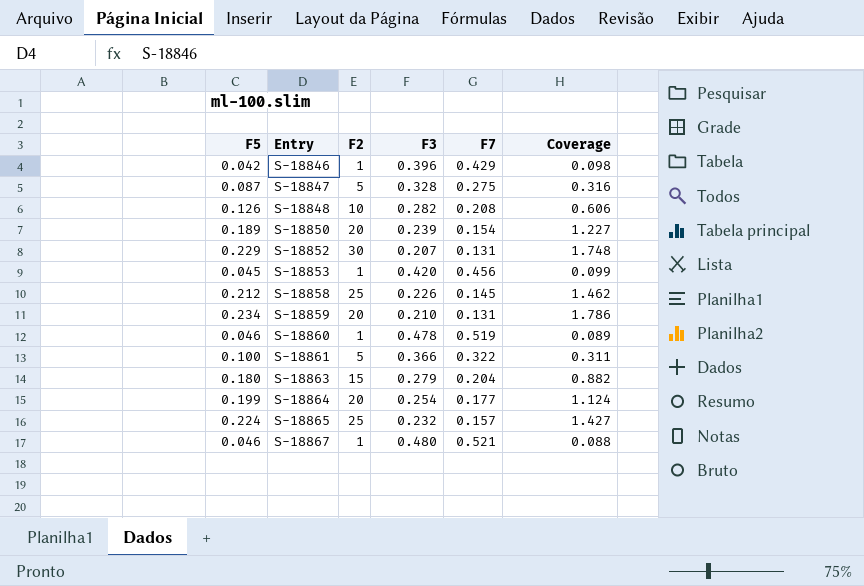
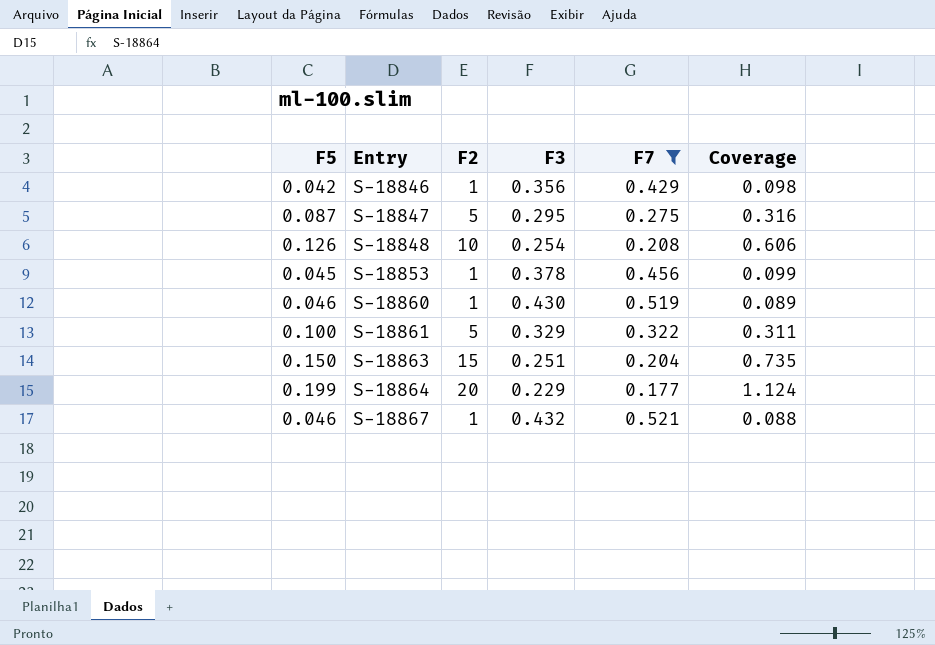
filter: none -> F7 >= 0.177
S-18846 | F3: 0.396 -> 0.356
S-18847 | F3: 0.328 -> 0.295
S-18848 | F3: 0.282 -> 0.254
S-18853 | F3: 0.420 -> 0.378
S-18860 | F3: 0.478 -> 0.430
S-18861 | F3: 0.366 -> 0.329
S-18863 | F5: 0.180 -> 0.150
S-18863 | F3: 0.279 -> 0.251
S-18863 | Coverage: 0.882 -> 0.735
S-18864 | F3: 0.254 -> 0.229
S-18867 | F3: 0.480 -> 0.432

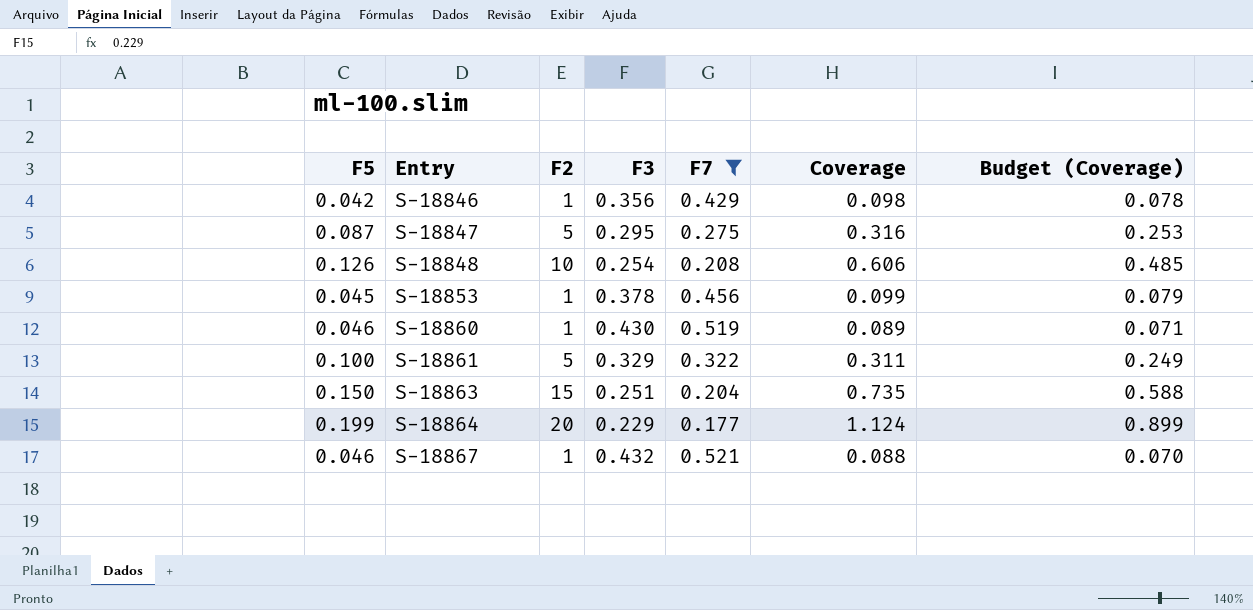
column Budget (Coverage) | formula: none -> [Coverage] * 0.8

